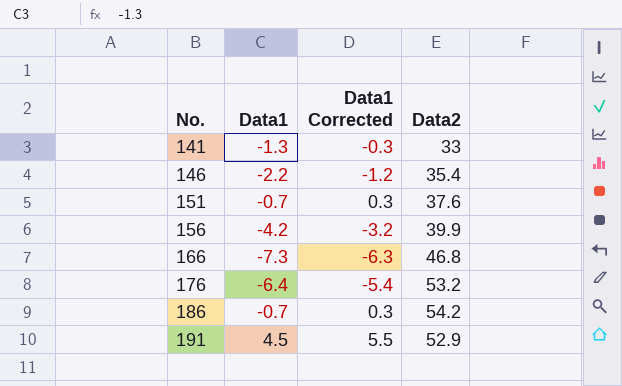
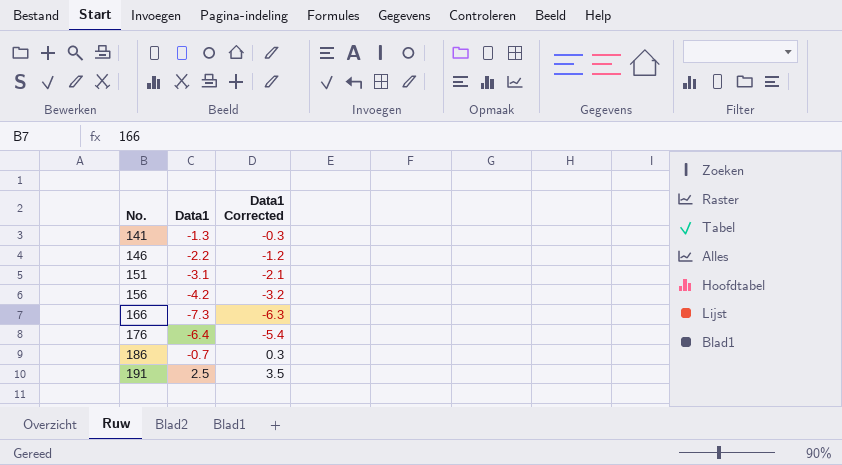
column Data2 | position: 4 -> none
151 | Data1: -0.7 -> -3.1
151 | Data1 Corrected: 0.3 -> -2.1
191 | Data1: 4.5 -> 2.5
191 | Data1 Corrected: 5.5 -> 3.5

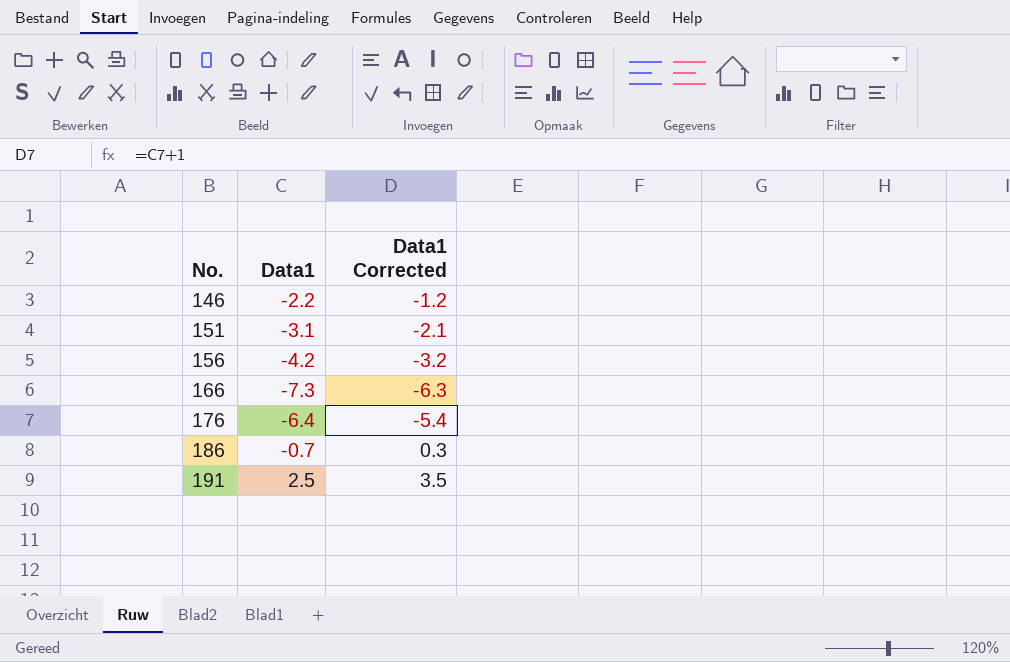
row 141: -1.3 | -0.3 -> none

